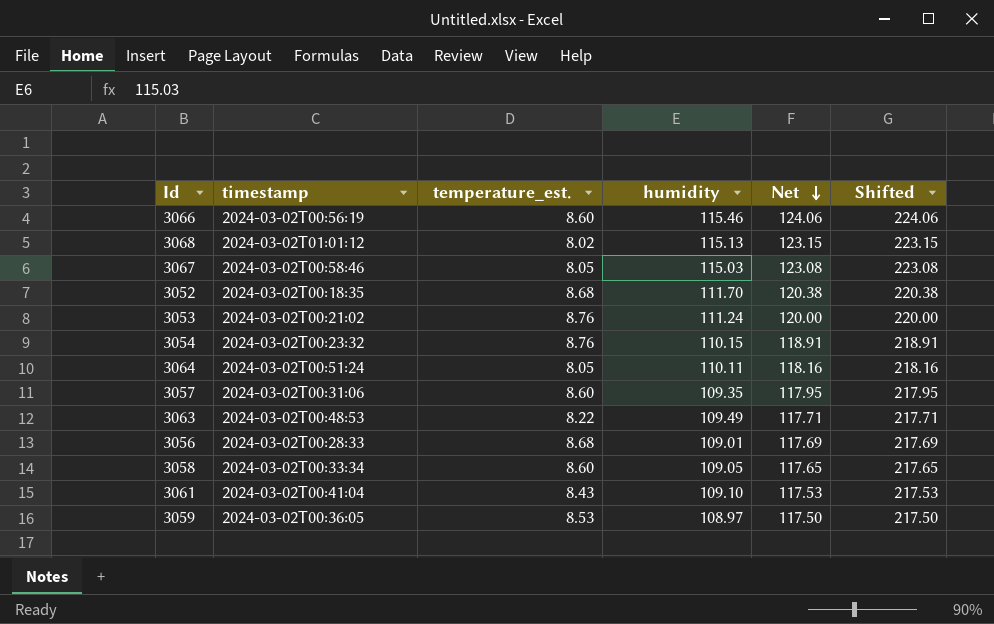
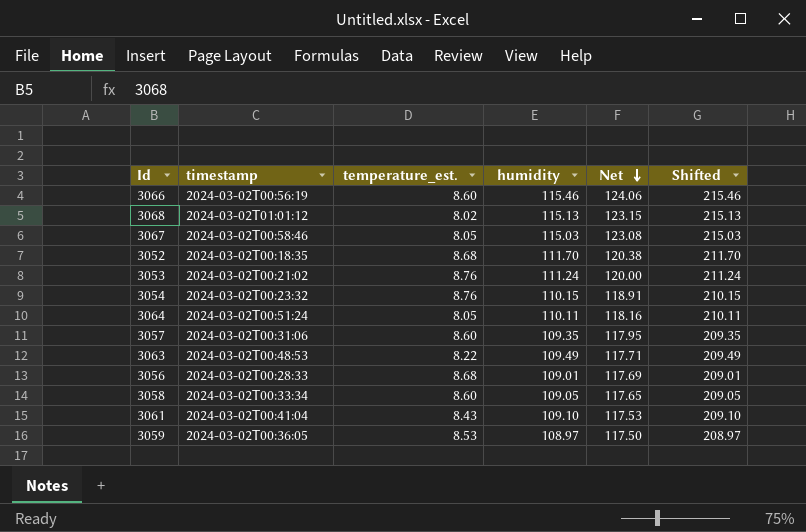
column Shifted | formula: [Net] + 100 -> [humidity] + 100

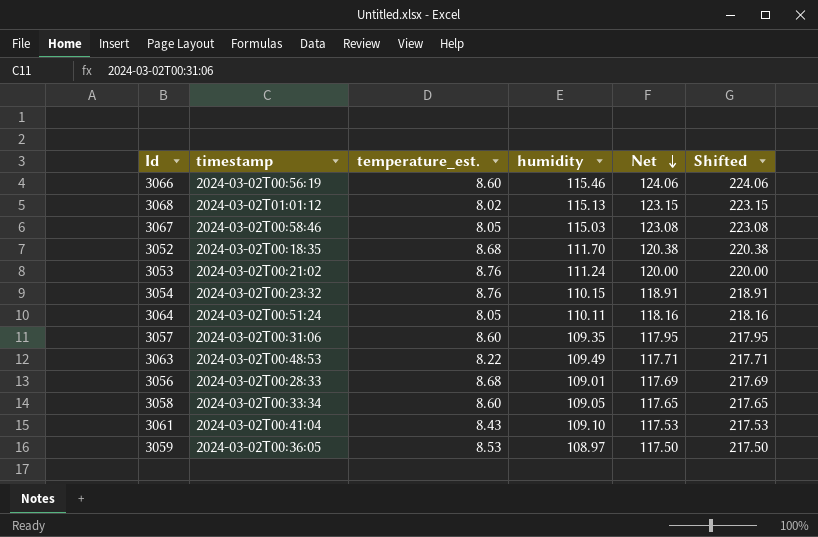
column Shifted | formula: [humidity] + 100 -> [Net] + 100

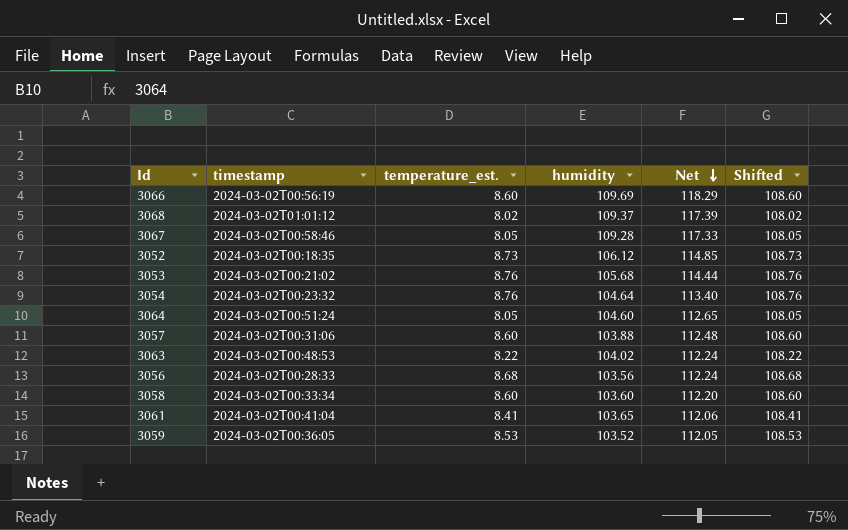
column Shifted | formula: [Net] + 100 -> [temperature_est.] + 100
3066 | humidity: 115.46 -> 109.69
3066 | Net: 124.06 -> 118.29
3068 | humidity: 115.13 -> 109.37
3068 | Net: 123.15 -> 117.39
3067 | humidity: 115.03 -> 109.28
3067 | Net: 123.08 -> 117.33
3052 | temperature_est.: 8.68 -> 8.73
3052 | humidity: 111.70 -> 106.12
3052 | Net: 120.38 -> 114.85
3053 | humidity: 111.24 -> 105.68
3053 | Net: 120.00 -> 114.44
3054 | humidity: 110.15 -> 104.64
3054 | Net: 118.91 -> 113.40
3064 | humidity: 110.11 -> 104.60
3064 | Net: 118.16 -> 112.65
3057 | humidity: 109.35 -> 103.88
3057 | Net: 117.95 -> 112.48
3063 | humidity: 109.49 -> 104.02
3063 | Net: 117.71 -> 112.24
3056 | humidity: 109.01 -> 103.56
3056 | Net: 117.69 -> 112.24
3058 | humidity: 109.05 -> 103.60
3058 | Net: 117.65 -> 112.20
3061 | temperature_est.: 8.43 -> 8.41
3061 | humidity: 109.10 -> 103.65
3061 | Net: 117.53 -> 112.06
3059 | humidity: 108.97 -> 103.52
3059 | Net: 117.50 -> 112.05

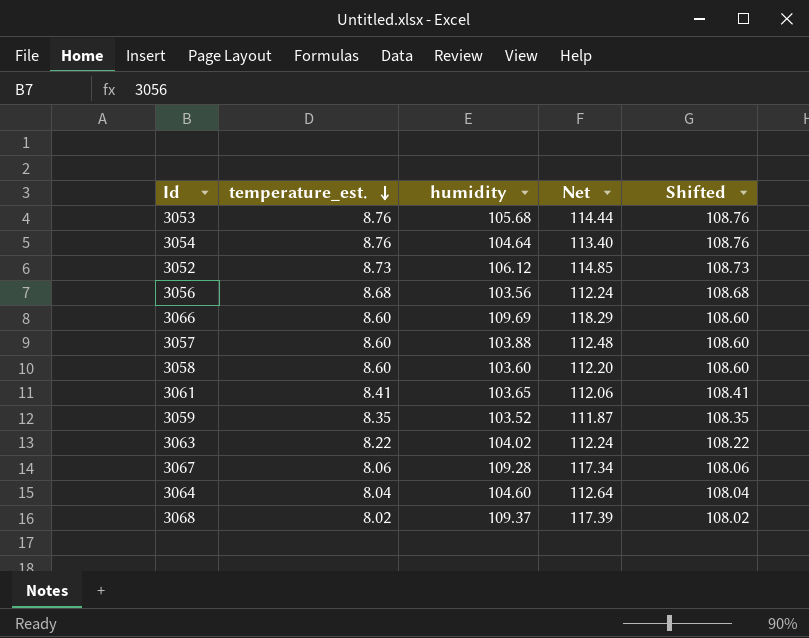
row order: Net descending -> temperature_est. descending
column timestamp | position: 2 -> none
3059 | temperature_est.: 8.53 -> 8.35
3059 | Net: 112.05 -> 111.87
3059 | Shifted: 108.53 -> 108.35
3067 | temperature_est.: 8.05 -> 8.06
3067 | Net: 117.33 -> 117.34
3067 | Shifted: 108.05 -> 108.06
3064 | temperature_est.: 8.05 -> 8.04
3064 | Net: 112.65 -> 112.64
3064 | Shifted: 108.05 -> 108.04

